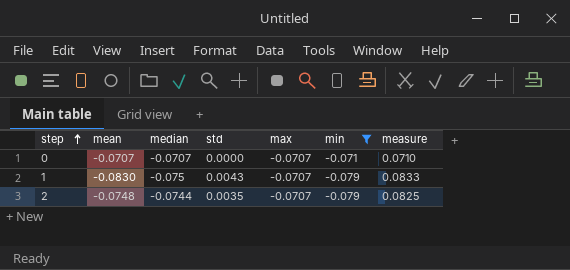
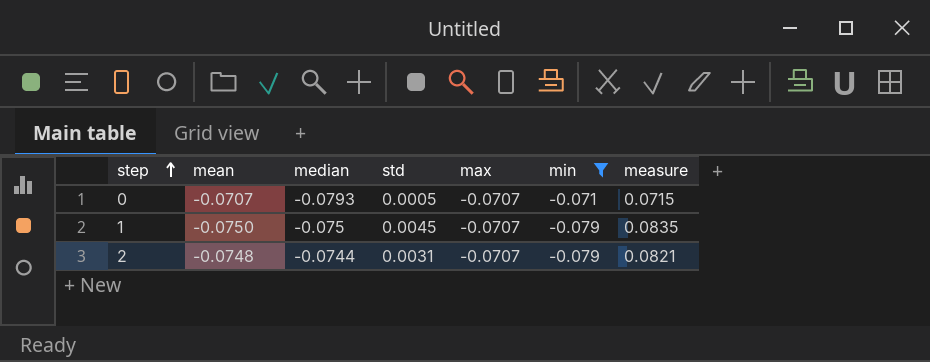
0 | median: -0.0707 -> -0.0793
0 | std: 0.0000 -> 0.0005
0 | measure: 0.0710 -> 0.0715
1 | mean: -0.0830 -> -0.0750
1 | std: 0.0043 -> 0.0045
1 | measure: 0.0833 -> 0.0835
2 | std: 0.0035 -> 0.0031
2 | measure: 0.0825 -> 0.0821

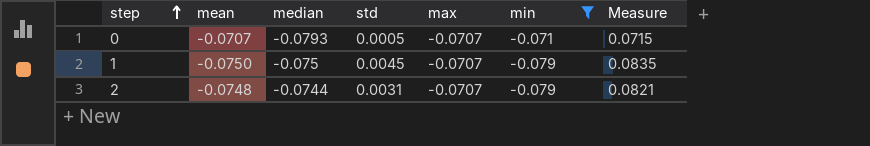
column name: measure -> Measure

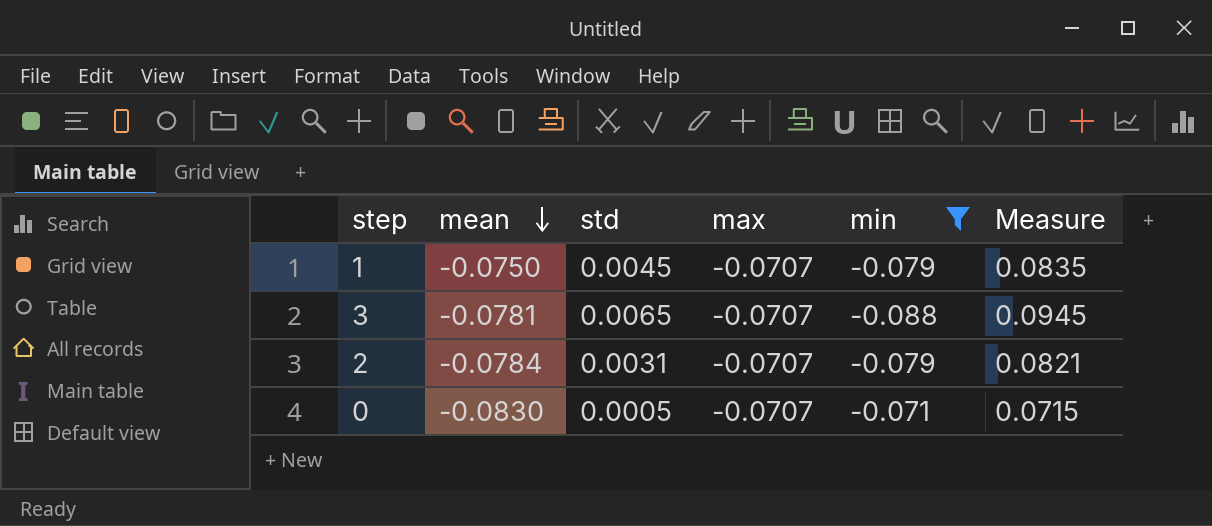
row order: step ascending -> mean descending
column median | position: 3 -> none
row 3: none -> -0.0781 | 0.0065 | -0.0707 | -0.088 | 0.0945
2 | mean: -0.0748 -> -0.0784
0 | mean: -0.0707 -> -0.0830

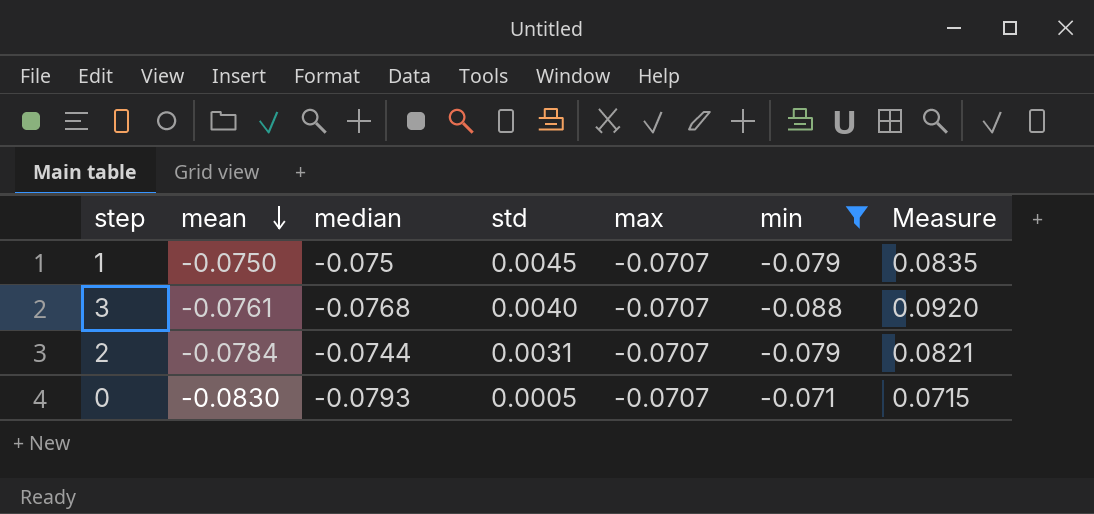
column median | position: none -> 3
3 | mean: -0.0781 -> -0.0761
3 | std: 0.0065 -> 0.0040
3 | Measure: 0.0945 -> 0.0920

